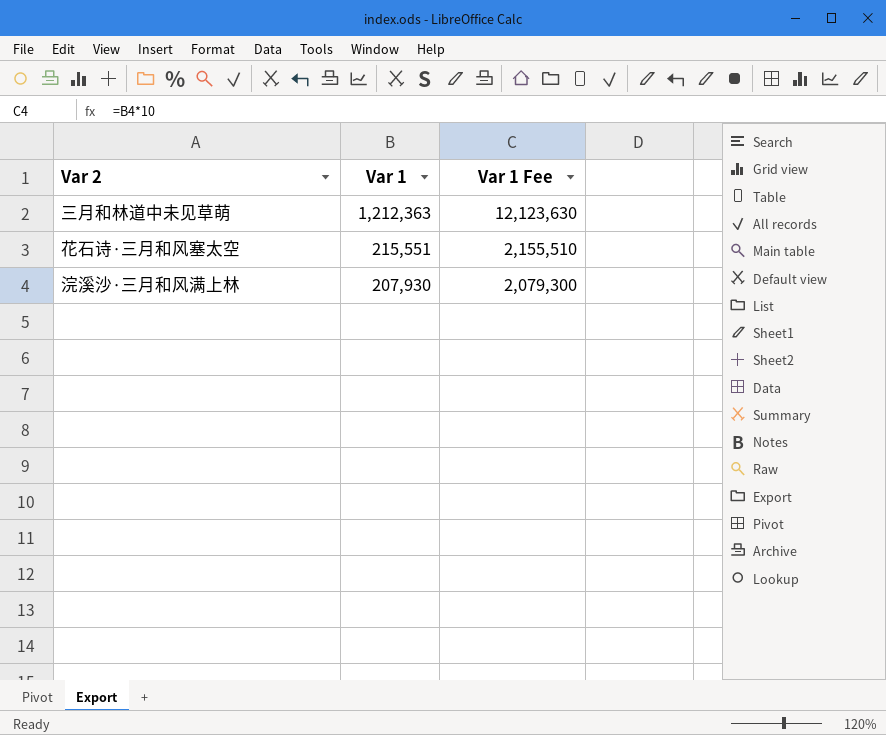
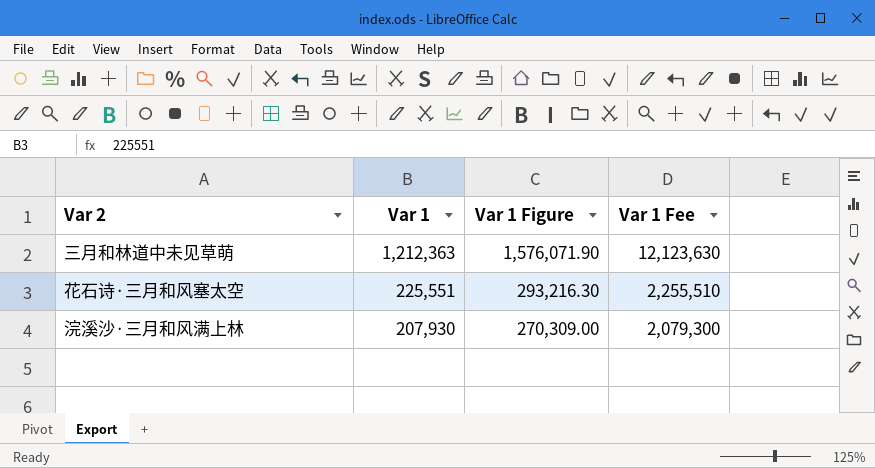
column Var 1 Figure | formula: none -> [Var 1] * 1.3
花石诗·三月和风塞太空 | Var 1: 215,551 -> 225,551
花石诗·三月和风塞太空 | Var 1 Fee: 2,155,510 -> 2,255,510

